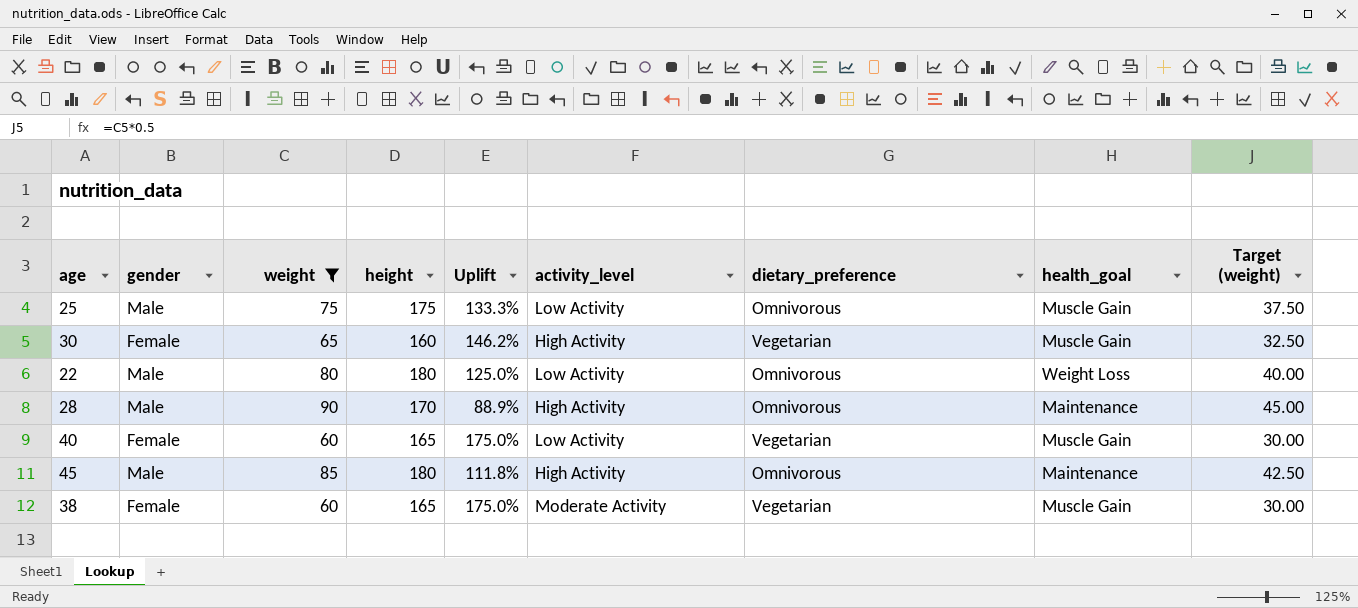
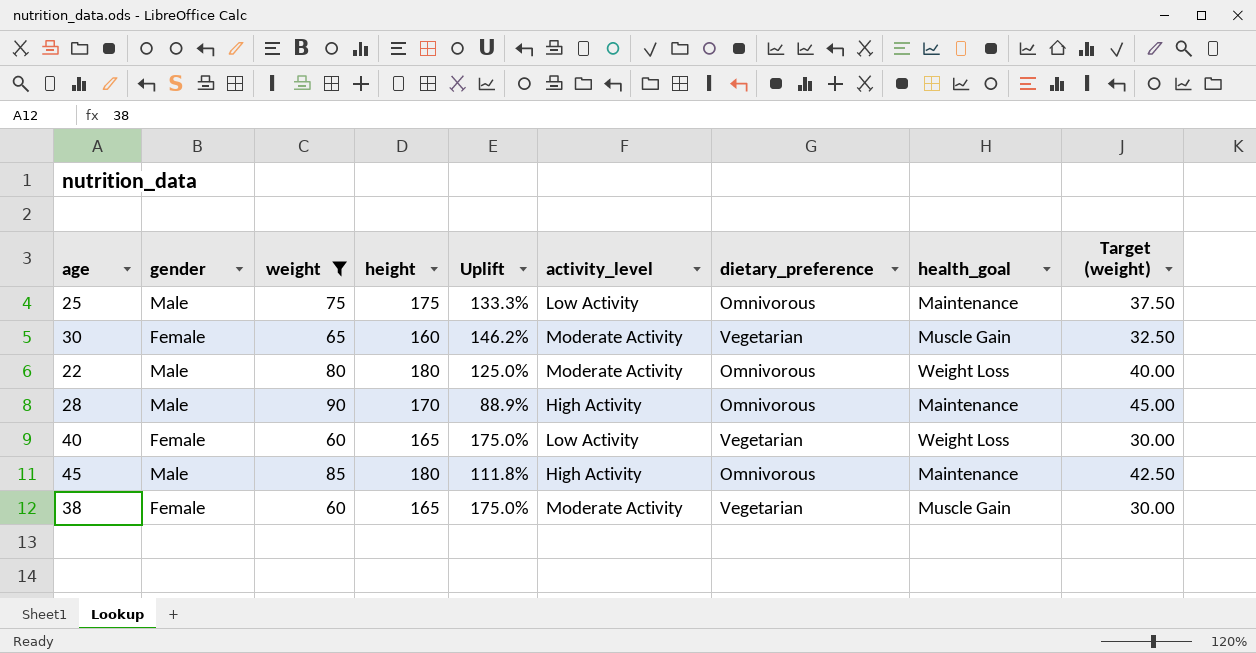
25 | health_goal: Muscle Gain -> Maintenance
30 | activity_level: High Activity -> Moderate Activity
22 | activity_level: Low Activity -> Moderate Activity
40 | health_goal: Muscle Gain -> Weight Loss

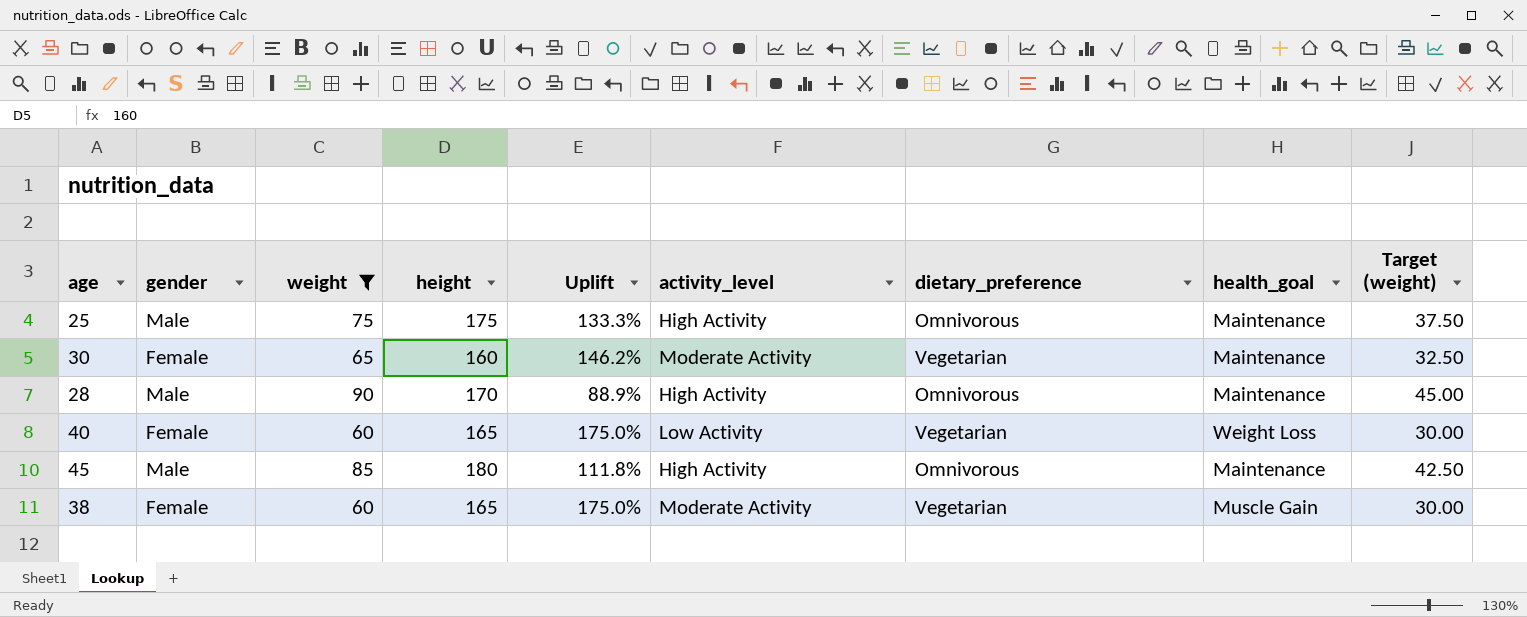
row 22: Male | 80 | 180 | 125.0% | Moderate Activity | Omnivorous | Weight Loss | 40.00 -> none
25 | activity_level: Low Activity -> High Activity
30 | health_goal: Muscle Gain -> Maintenance

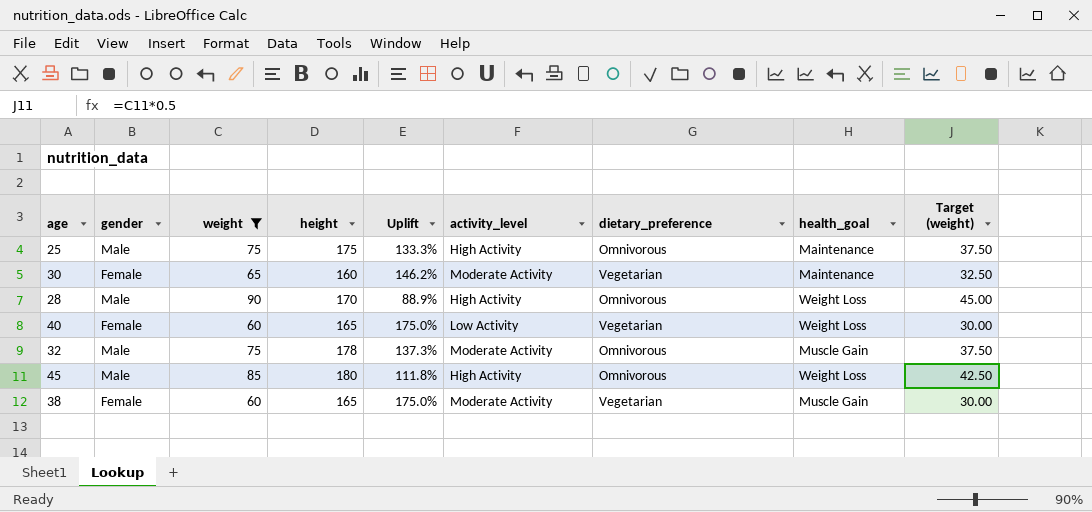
28 | health_goal: Maintenance -> Weight Loss
row 32: none -> Male | 75 | 178 | 137.3% | Moderate Activity | Omnivorous | Muscle Gain | 37.50
45 | health_goal: Maintenance -> Weight Loss

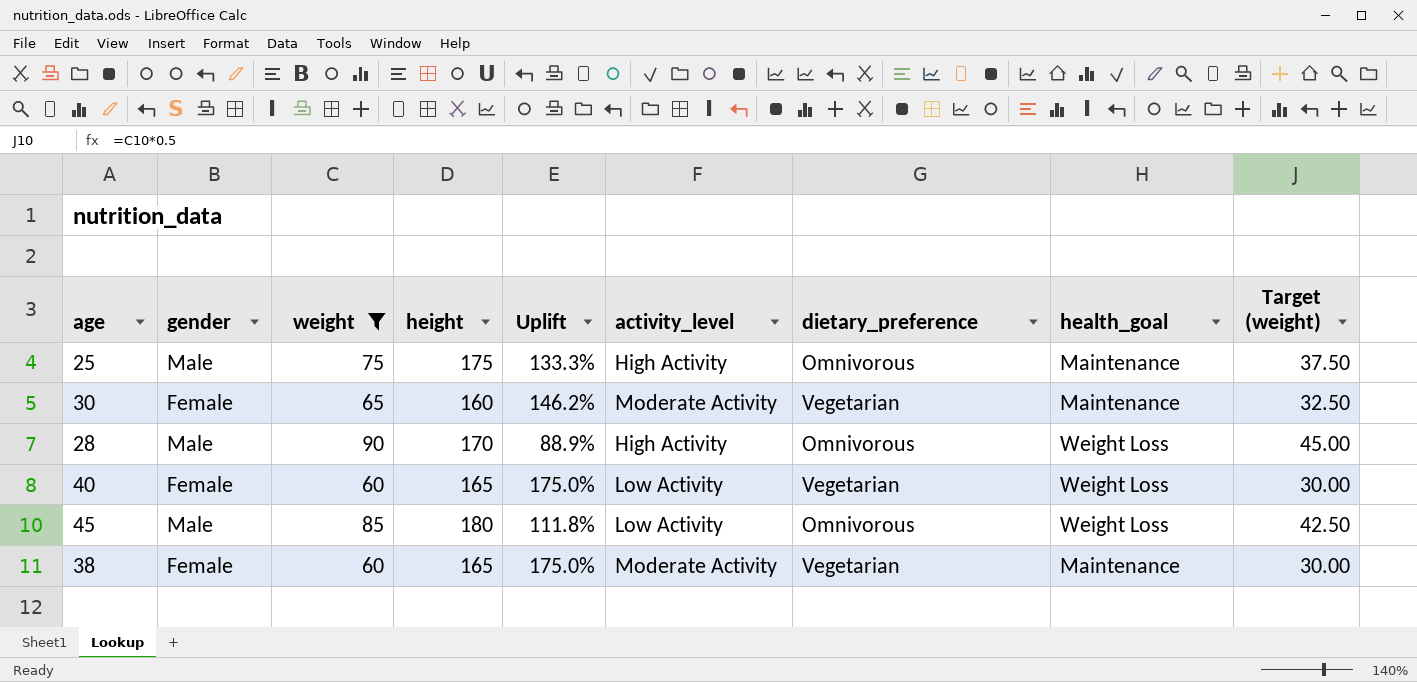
row 32: Male | 75 | 178 | 137.3% | Moderate Activity | Omnivorous | Muscle Gain | 37.50 -> none
45 | activity_level: High Activity -> Low Activity
38 | health_goal: Muscle Gain -> Maintenance

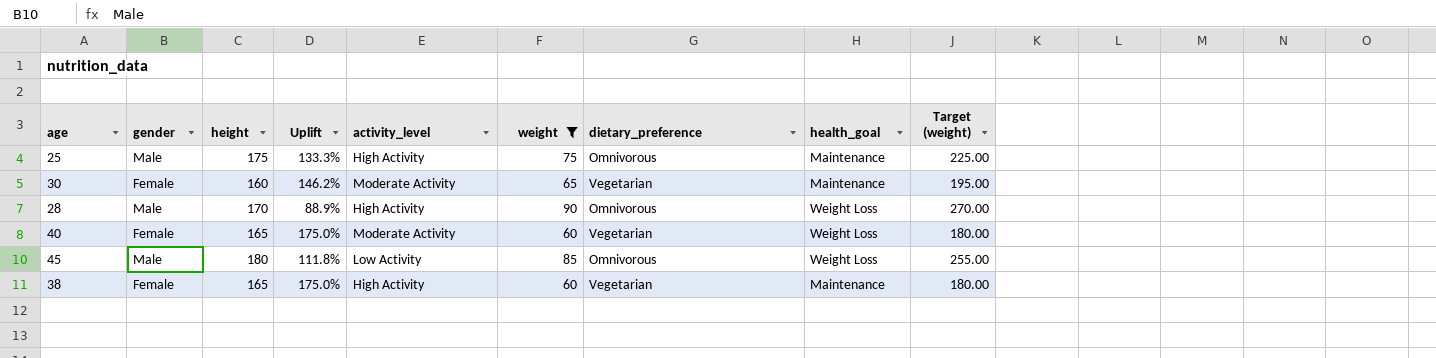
column weight | position: 3 -> 6
column Target (weight) | formula: [weight] * 0.5 -> [weight] * 3
40 | activity_level: Low Activity -> Moderate Activity
38 | activity_level: Moderate Activity -> High Activity

